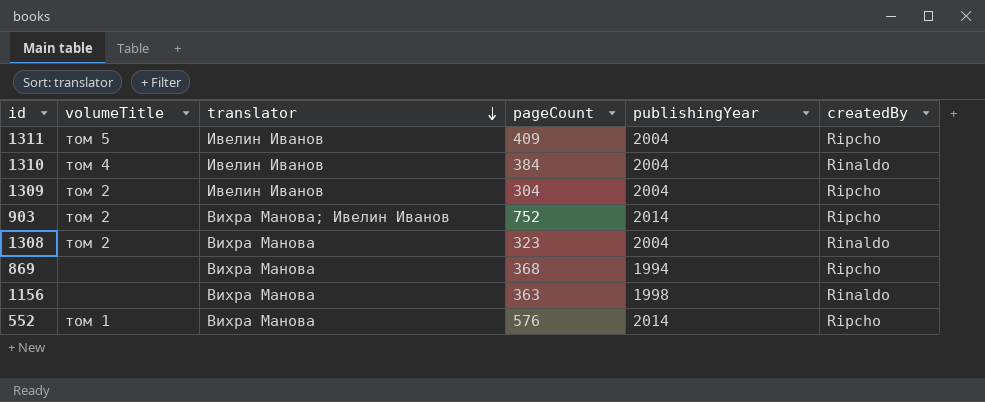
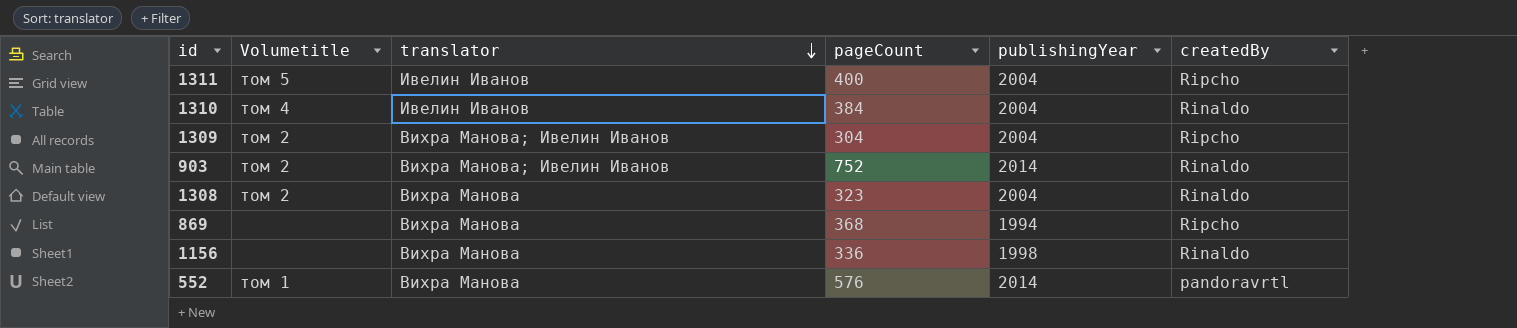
column name: volumeTitle -> Volumetitle
1311 | pageCount: 409 -> 400
1309 | translator: Ивелин Иванов -> Вихра Манова; Ивелин Иванов
903 | createdBy: Ripcho -> Rinaldo
1156 | pageCount: 363 -> 336
552 | createdBy: Ripcho -> pandoravrtl

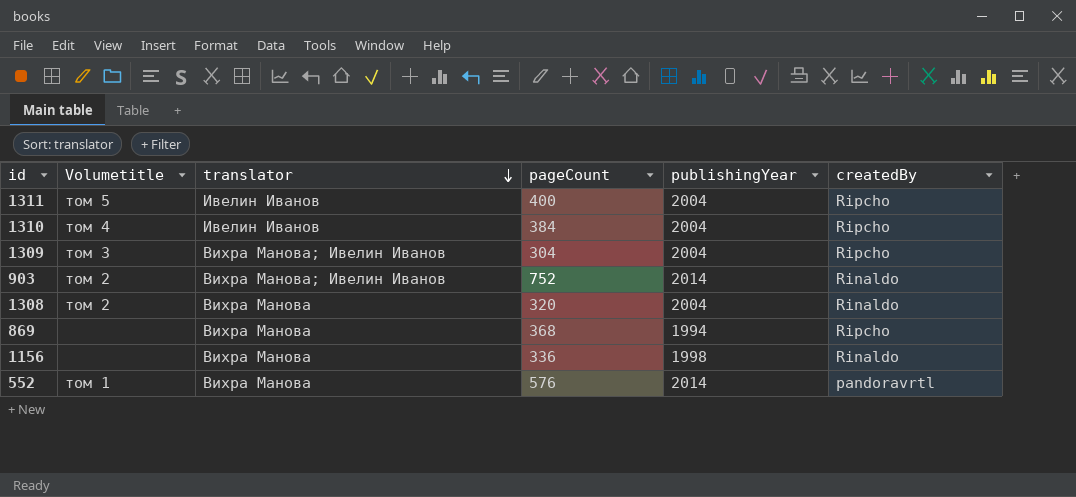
1310 | createdBy: Rinaldo -> Ripcho
1309 | Volumetitle: том 2 -> том 3
1308 | pageCount: 323 -> 320

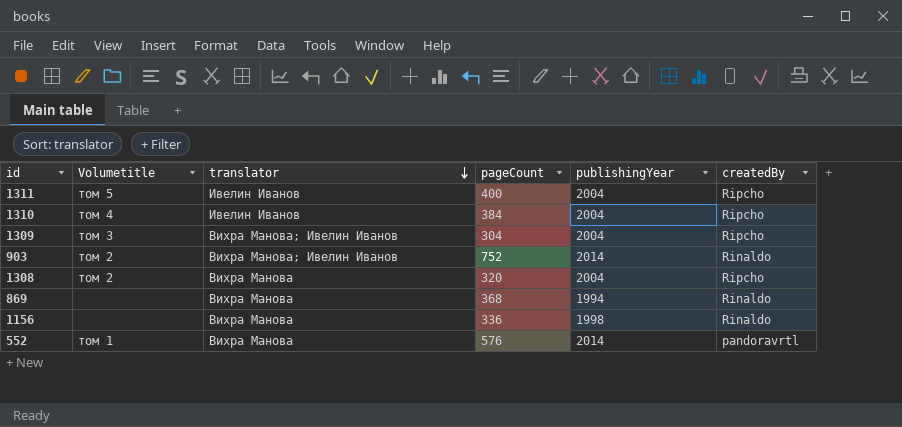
1308 | createdBy: Rinaldo -> Ripcho
869 | createdBy: Ripcho -> Rinaldo

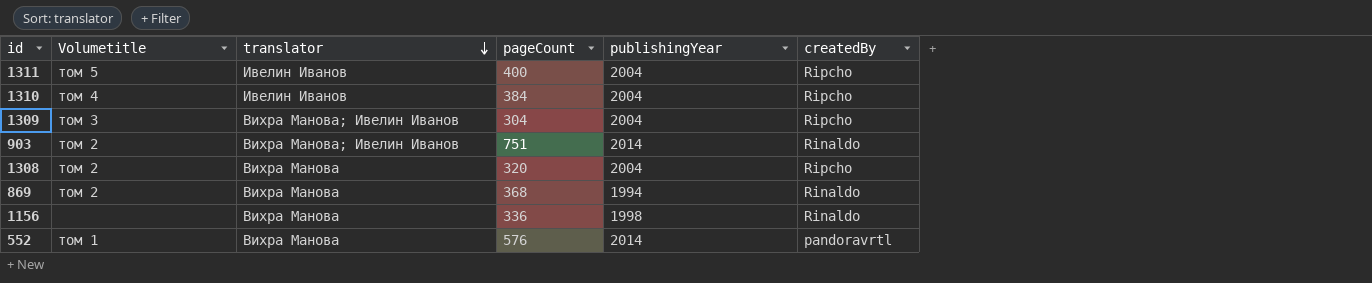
903 | pageCount: 752 -> 751
869 | Volumetitle: none -> том 2

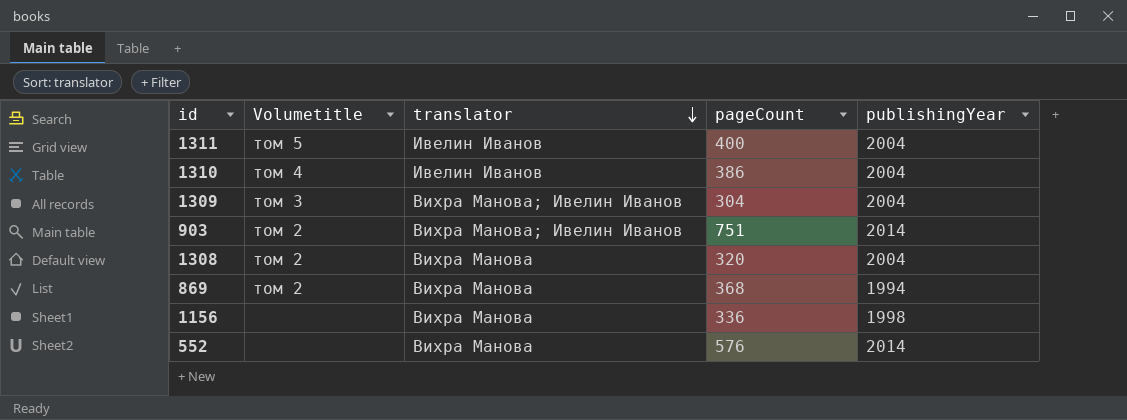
column createdBy | position: 6 -> none
1310 | pageCount: 384 -> 386
552 | Volumetitle: том 1 -> none

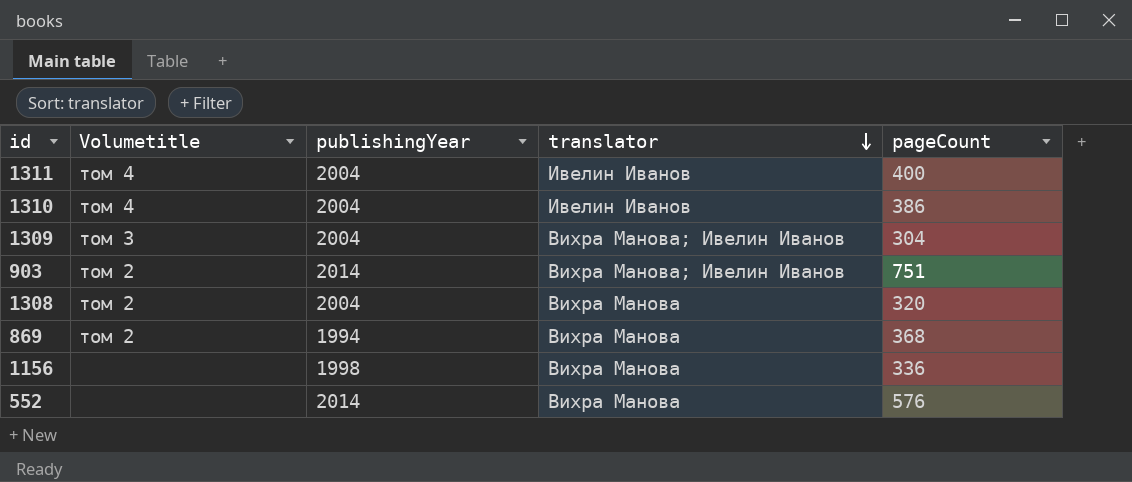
column publishingYear | position: 5 -> 3
1311 | Volumetitle: том 5 -> том 4

